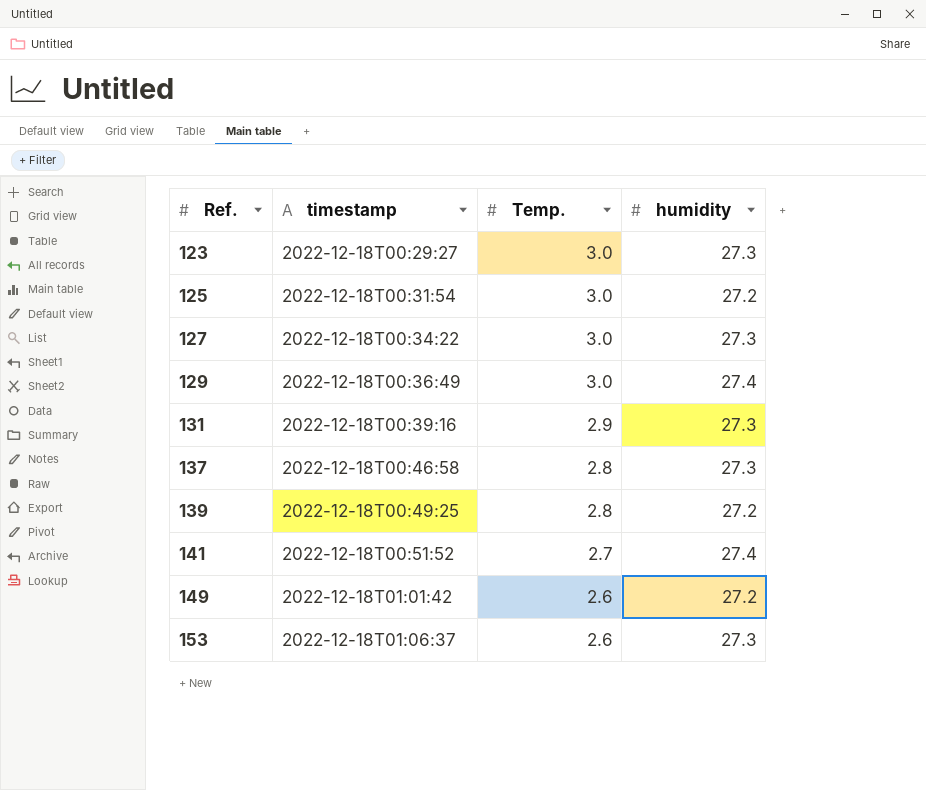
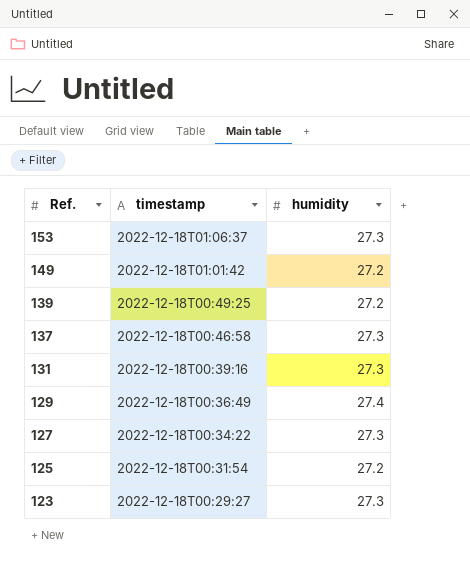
row order: Ref. ascending -> Ref. descending
column Temp. | position: 3 -> none
row 141: 2022-12-18T00:51:52 | 2.7 | 27.4 -> none

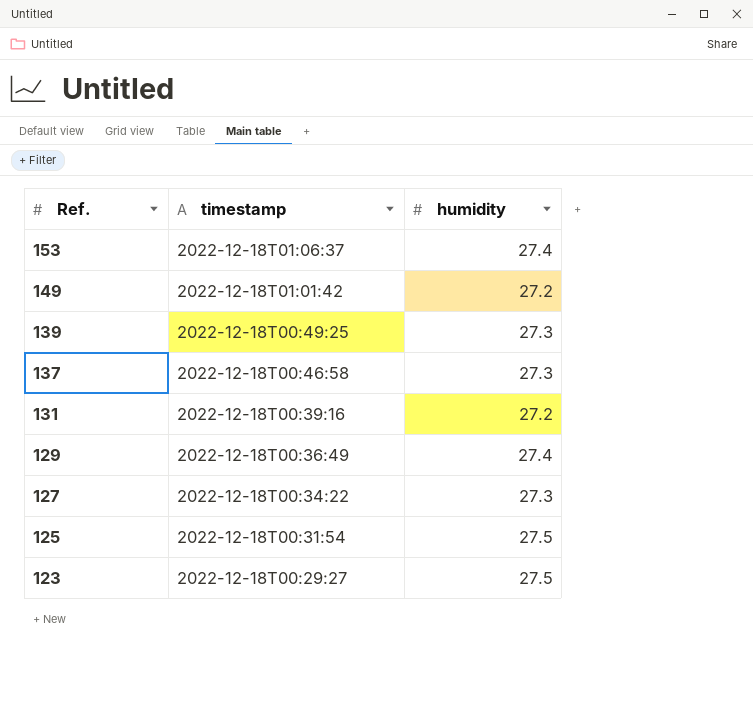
153 | humidity: 27.3 -> 27.4
139 | humidity: 27.2 -> 27.3
131 | humidity: 27.3 -> 27.2
125 | humidity: 27.2 -> 27.5
123 | humidity: 27.3 -> 27.5

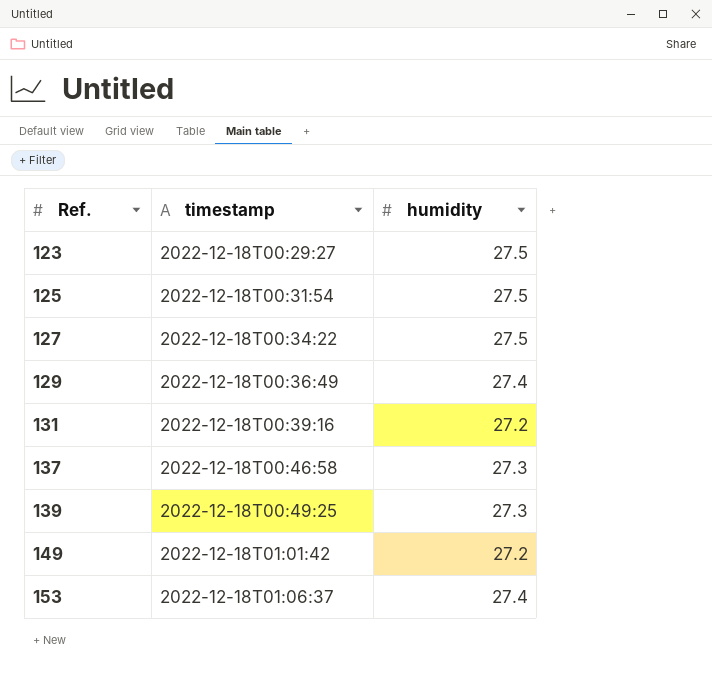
row order: Ref. descending -> Ref. ascending
127 | humidity: 27.3 -> 27.5

